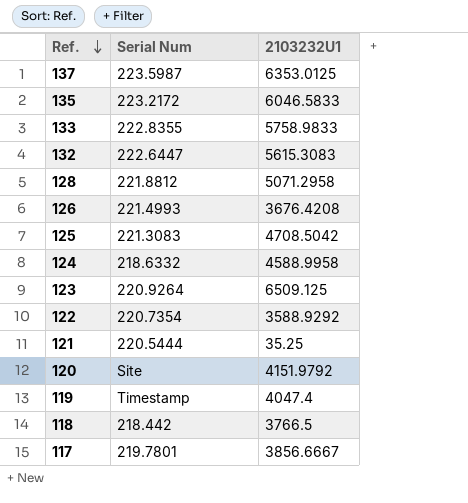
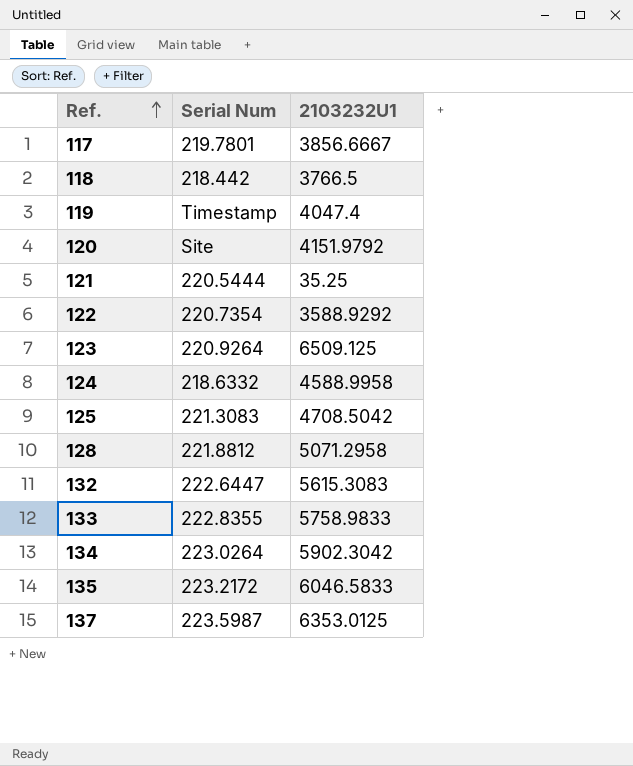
row order: Ref. descending -> Ref. ascending
row 126: 221.4993 | 3676.4208 -> none
row 134: none -> 223.0264 | 5902.3042

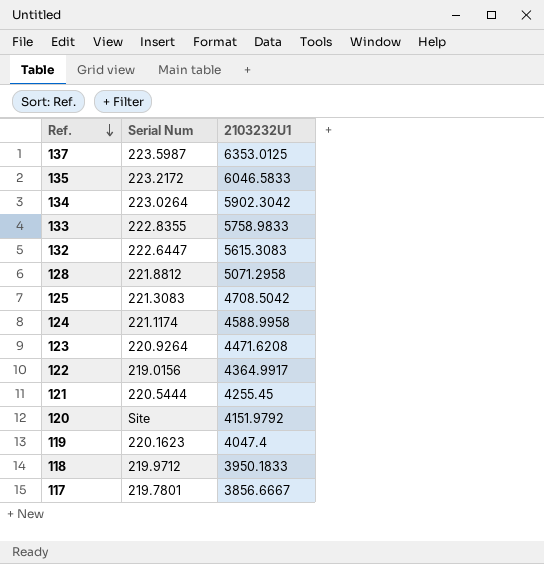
row order: Ref. ascending -> Ref. descending
124 | Serial Num: 218.6332 -> 221.1174
123 | 2103232U1: 6509.125 -> 4471.6208
122 | Serial Num: 220.7354 -> 219.0156
122 | 2103232U1: 3588.9292 -> 4364.9917
121 | 2103232U1: 35.25 -> 4255.45
119 | Serial Num: Timestamp -> 220.1623
118 | Serial Num: 218.442 -> 219.9712
118 | 2103232U1: 3766.5 -> 3950.1833

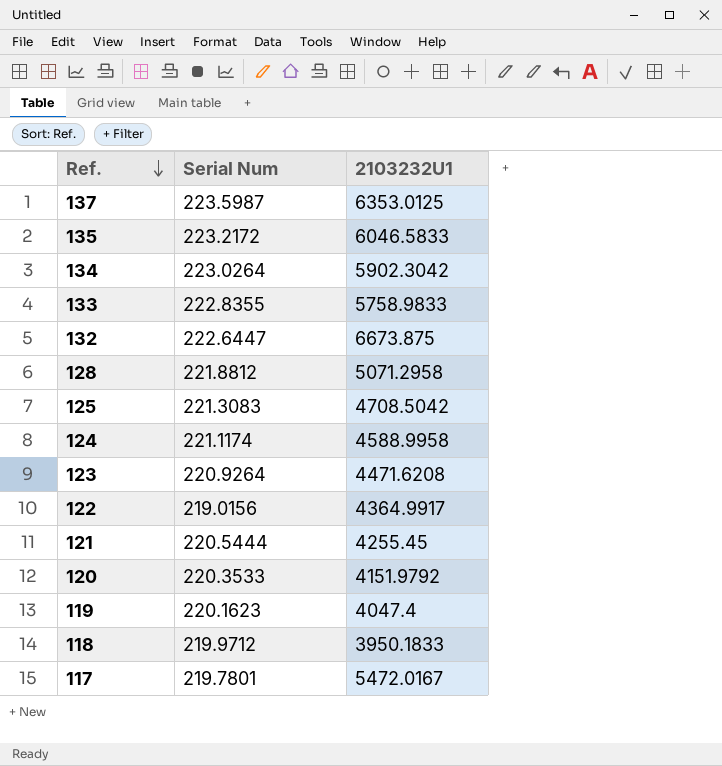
132 | 2103232U1: 5615.3083 -> 6673.875
120 | Serial Num: Site -> 220.3533
117 | 2103232U1: 3856.6667 -> 5472.0167

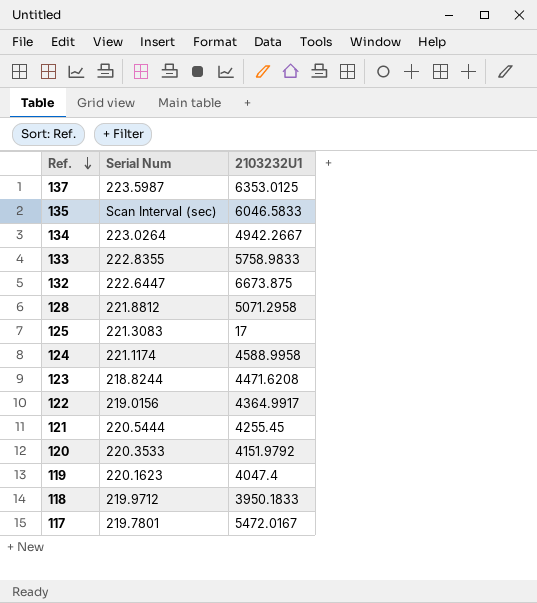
135 | Serial Num: 223.2172 -> Scan Interval (sec)
134 | 2103232U1: 5902.3042 -> 4942.2667
125 | 2103232U1: 4708.5042 -> 17
123 | Serial Num: 220.9264 -> 218.8244

